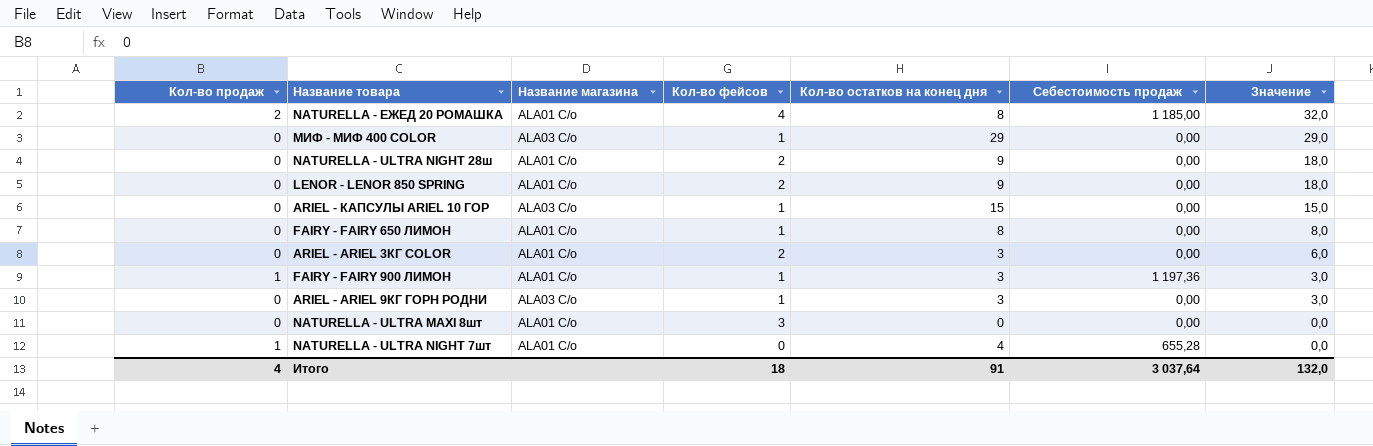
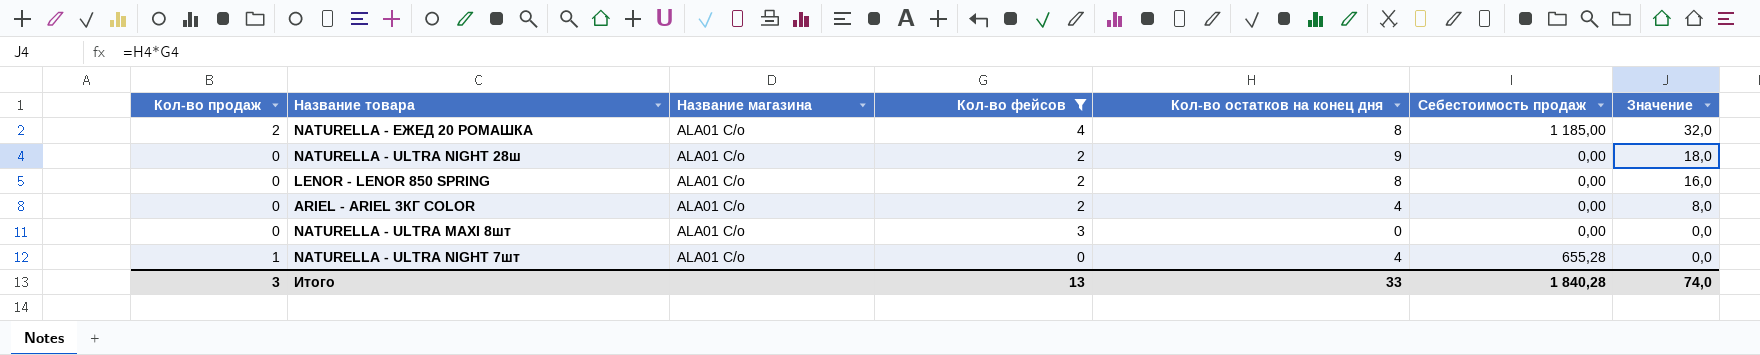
filter: none -> Кол-во фейсов != 1
LENOR - LENOR 850 SPRING | Кол-во остатков на конец дня: 9 -> 8
LENOR - LENOR 850 SPRING | Значение: 18,0 -> 16,0
ARIEL - ARIEL 3КГ COLOR | Кол-во остатков на конец дня: 3 -> 4
ARIEL - ARIEL 3КГ COLOR | Значение: 6,0 -> 8,0
Итого | Кол-во продаж: 4 -> 3
Итого | Кол-во фейсов: 18 -> 13
Итого | Кол-во остатков на конец дня: 91 -> 33
Итого | Себестоимость продаж: 3 037,64 -> 1 840,28
Итого | Значение: 132,0 -> 74,0

